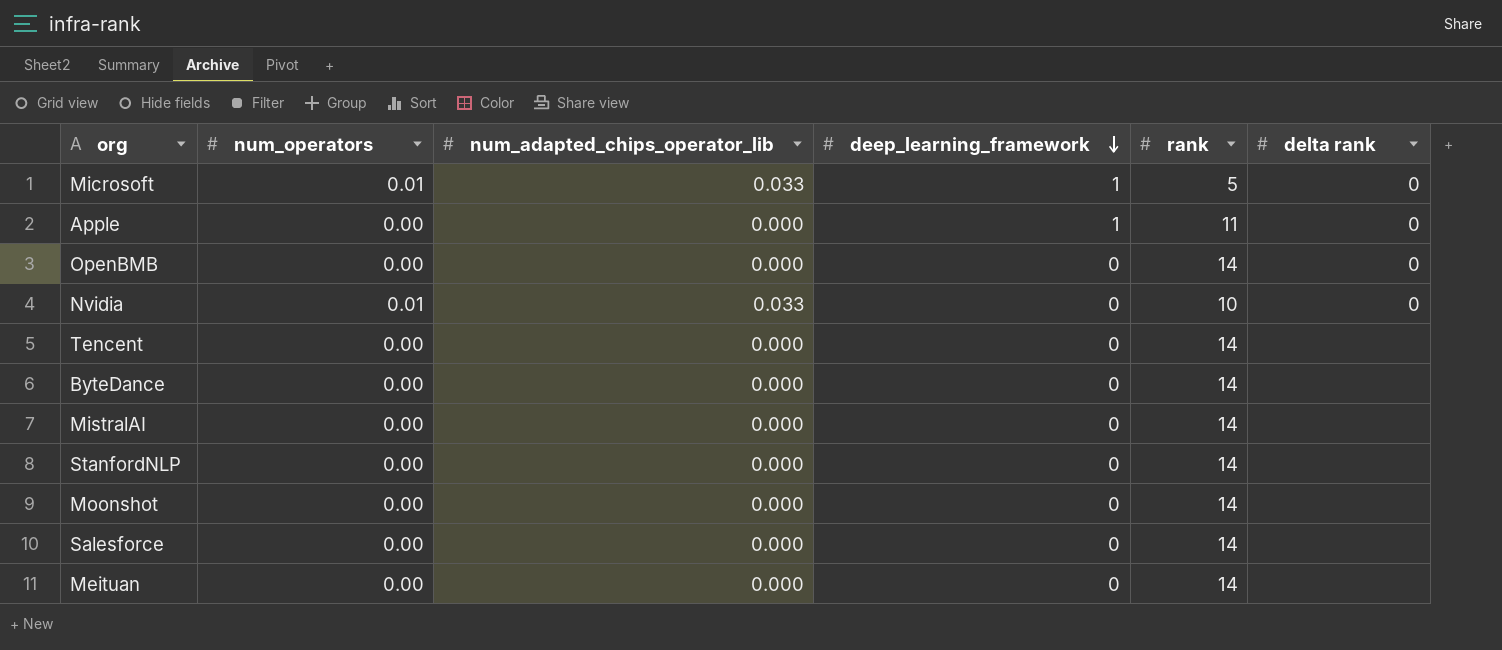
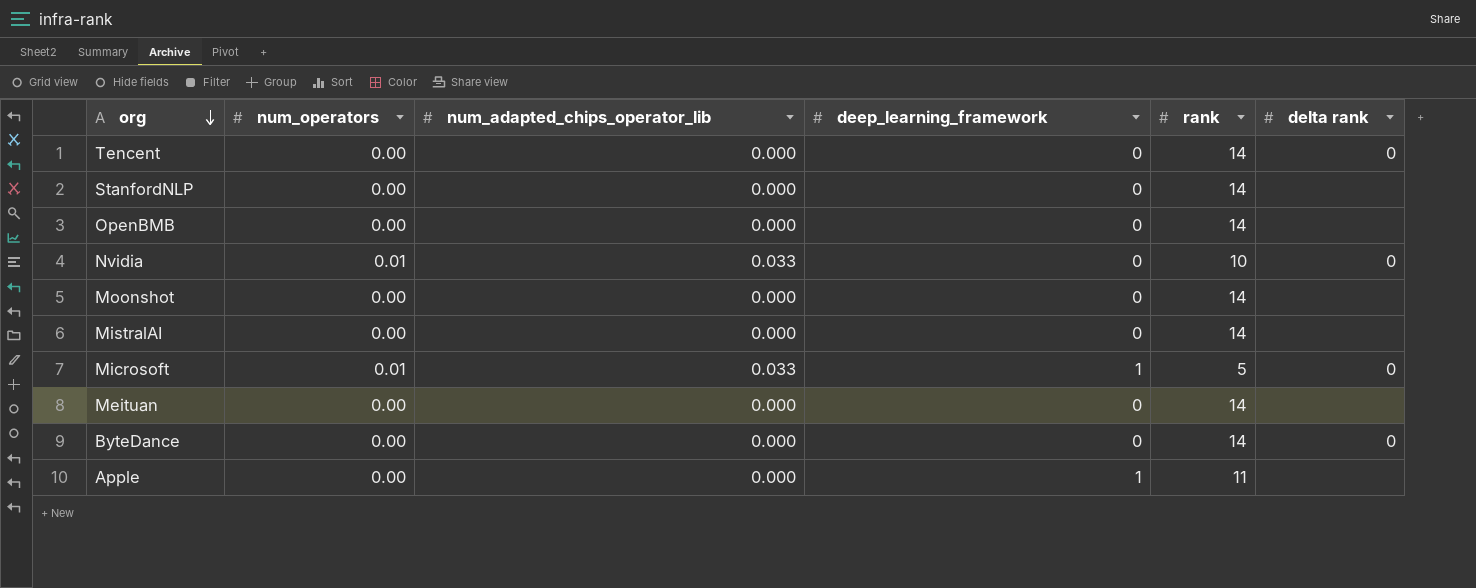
row order: deep_learning_framework descending -> org descending
row Salesforce: 0.00 | 0.000 | 0 | 14 | none -> none
Tencent | delta rank: none -> 0
OpenBMB | delta rank: 0 -> none
ByteDance | delta rank: none -> 0
Apple | delta rank: 0 -> none

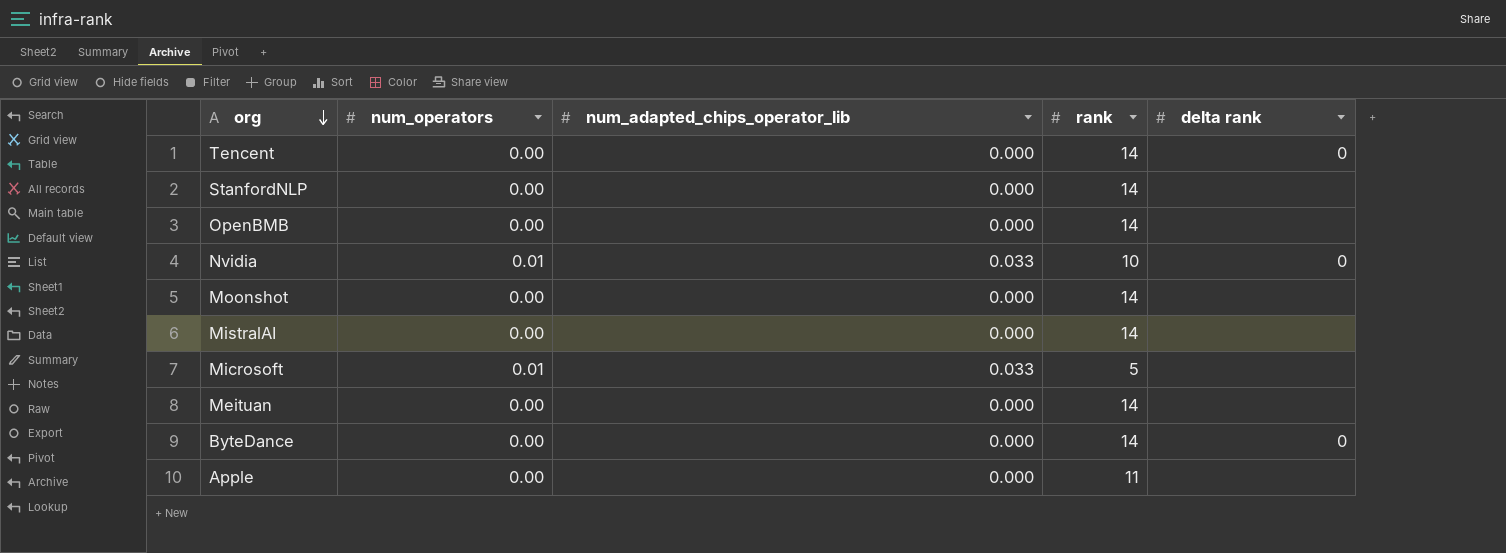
column deep_learning_framework | position: 4 -> none
Microsoft | delta rank: 0 -> none

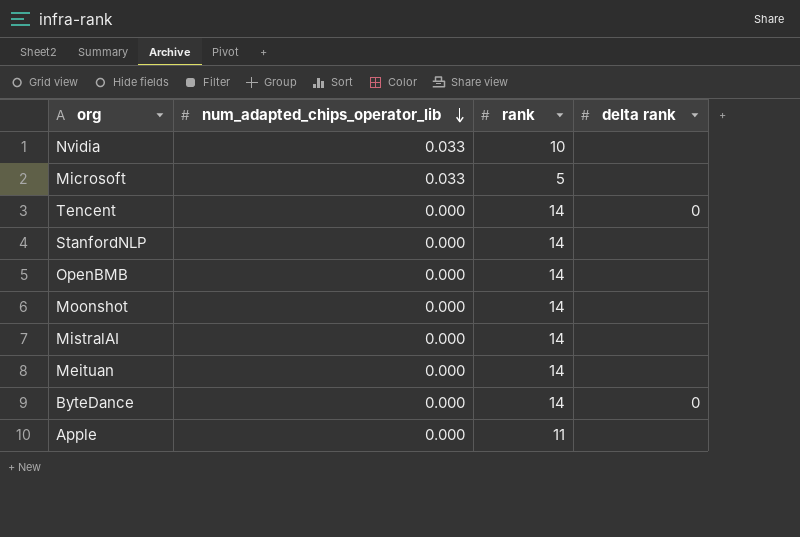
row order: org descending -> num_adapted_chips_operator_lib descending
column num_operators | position: 2 -> none
Nvidia | delta rank: 0 -> none

